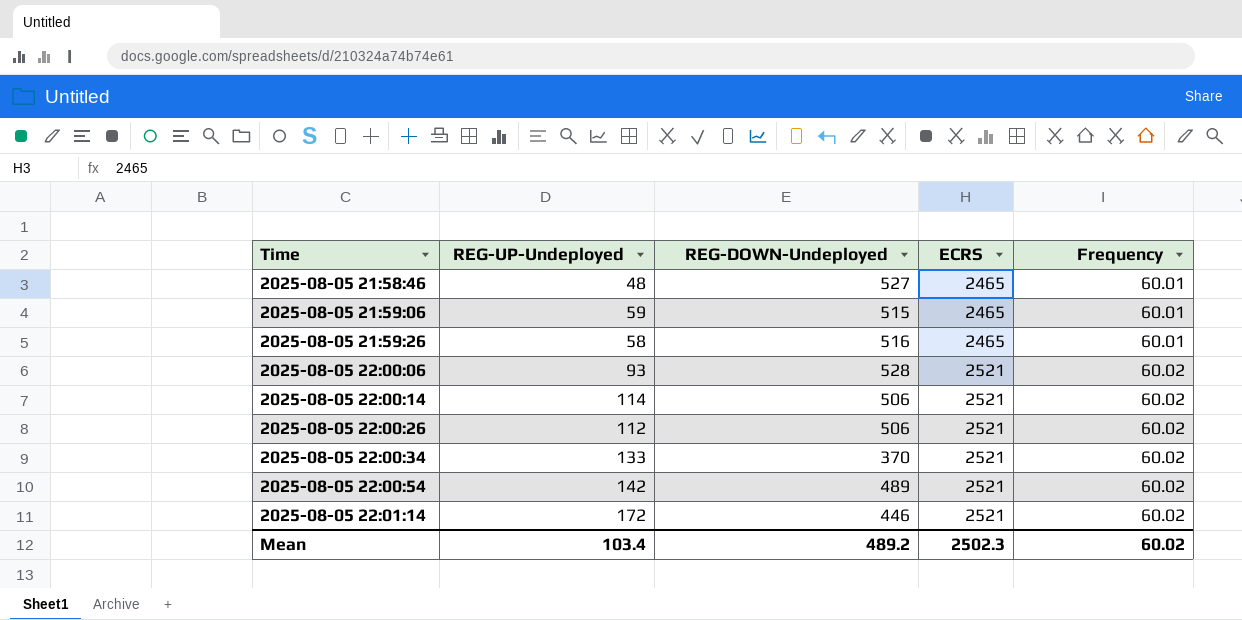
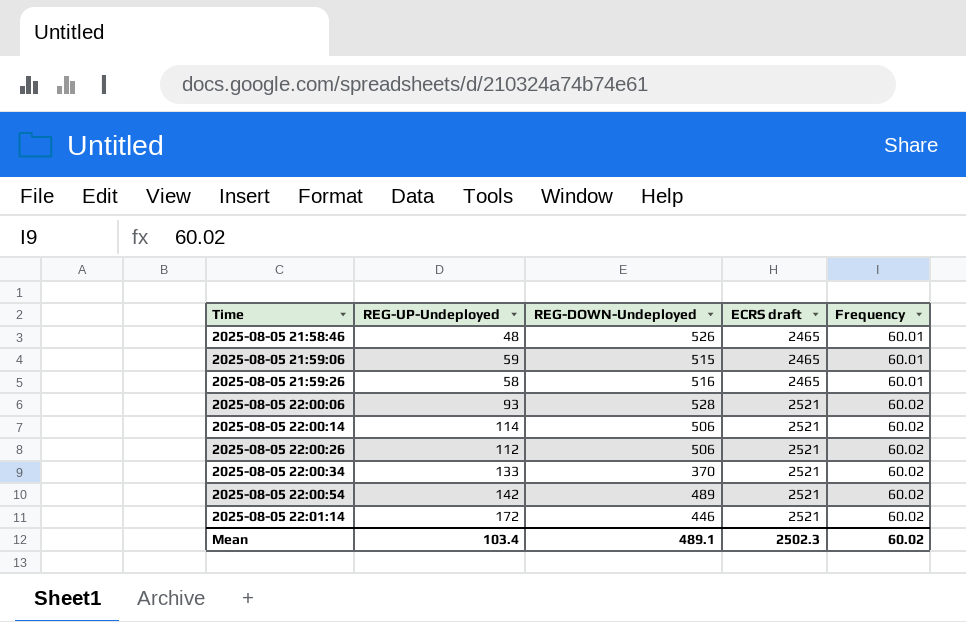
column name: ECRS -> ECRS draft
2025-08-05 21:58:46 | REG-DOWN-Undeployed: 527 -> 526
Mean | REG-DOWN-Undeployed: 489.2 -> 489.1

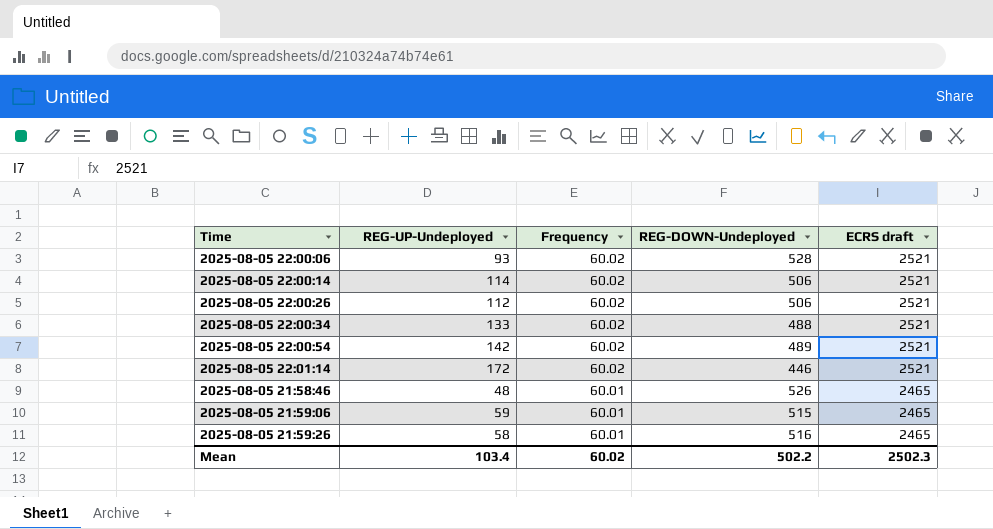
row order: Time ascending -> Frequency descending
column Frequency | position: 5 -> 3
2025-08-05 22:00:34 | REG-DOWN-Undeployed: 370 -> 488
Mean | REG-DOWN-Undeployed: 489.1 -> 502.2

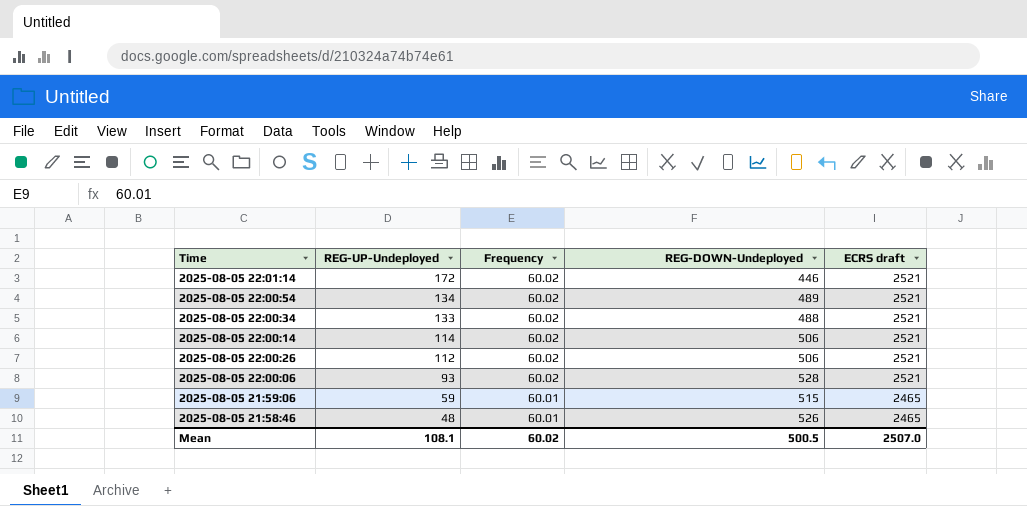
row order: Frequency descending -> REG-UP-Undeployed descending
row 2025-08-05 21:59:26: 58 | 60.01 | 516 | 2465 -> none
2025-08-05 22:00:54 | REG-UP-Undeployed: 142 -> 134
Mean | REG-UP-Undeployed: 103.4 -> 108.1
Mean | REG-DOWN-Undeployed: 502.2 -> 500.5
Mean | ECRS draft: 2502.3 -> 2507.0

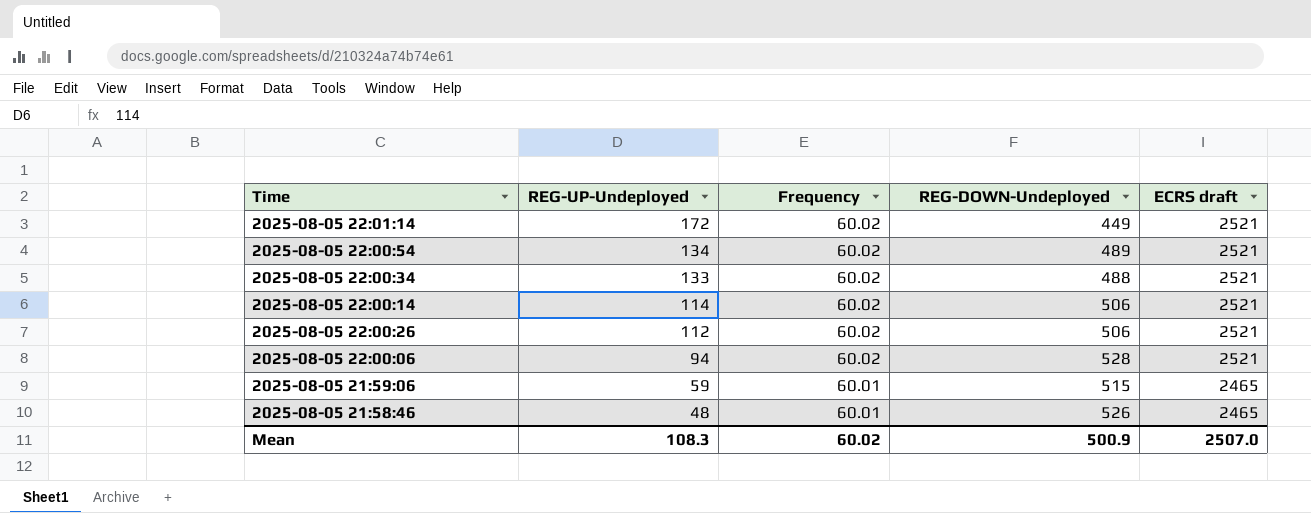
2025-08-05 22:01:14 | REG-DOWN-Undeployed: 446 -> 449
2025-08-05 22:00:06 | REG-UP-Undeployed: 93 -> 94
Mean | REG-UP-Undeployed: 108.1 -> 108.3
Mean | REG-DOWN-Undeployed: 500.5 -> 500.9

